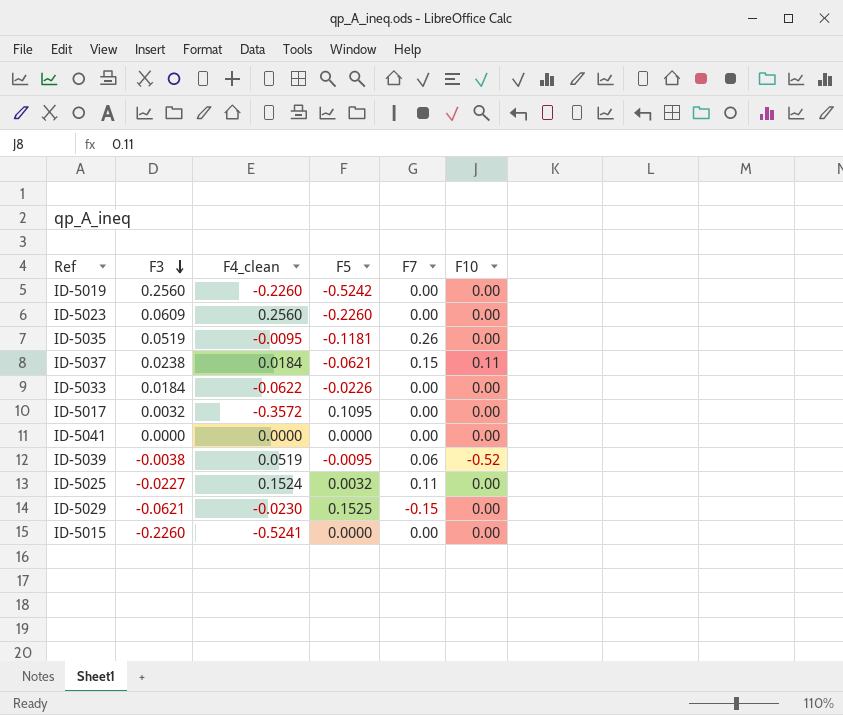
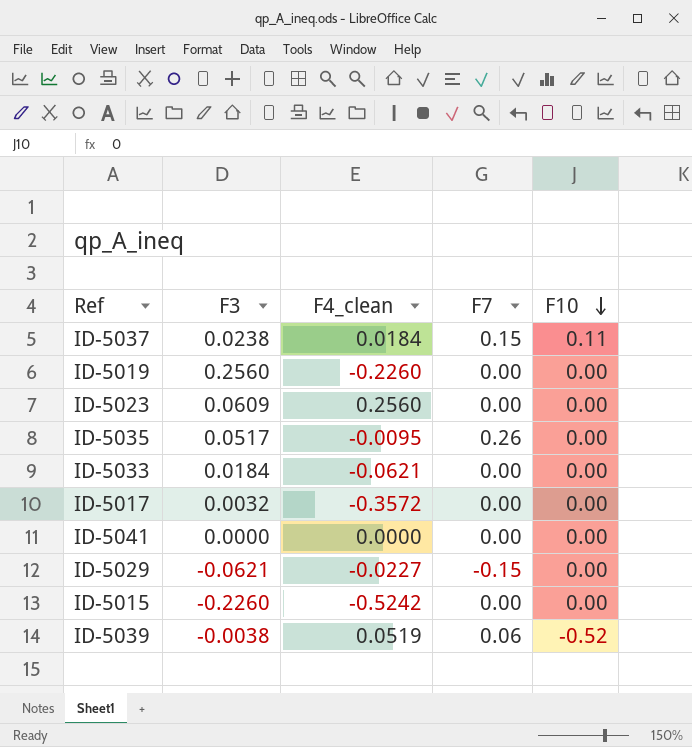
row order: F3 descending -> F10 descending
column F5 | position: 4 -> none
row ID-5025: -0.0227 | 0.1524 | 0.0032 | 0.11 | 0.00 -> none
ID-5035 | F3: 0.0519 -> 0.0517
ID-5033 | F4_clean: -0.0622 -> -0.0621
ID-5029 | F4_clean: -0.0230 -> -0.0227
ID-5015 | F4_clean: -0.5241 -> -0.5242

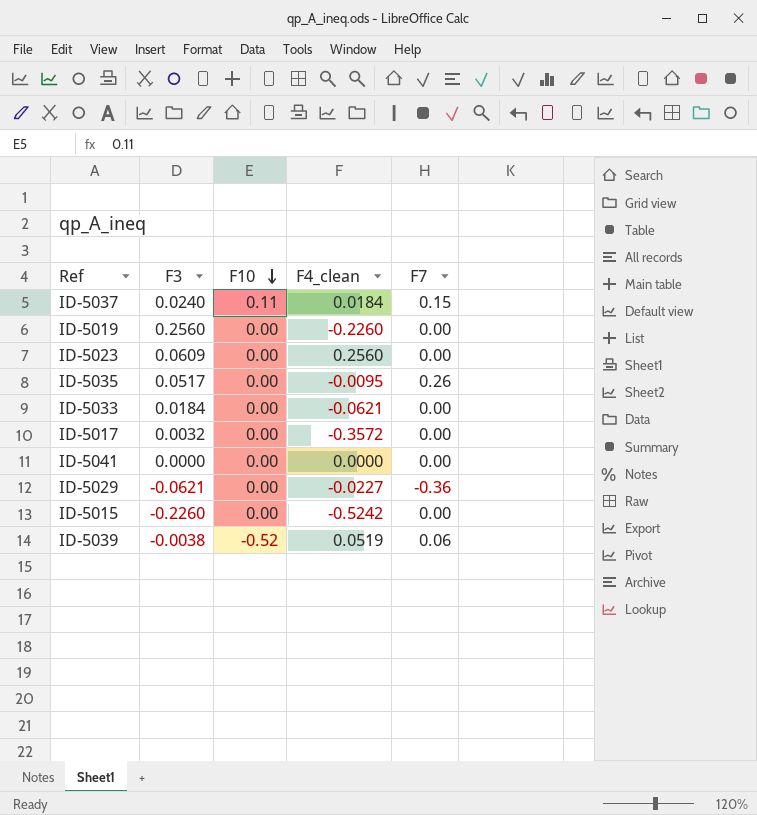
column F10 | position: 5 -> 3
ID-5037 | F3: 0.0238 -> 0.0240
ID-5029 | F7: -0.15 -> -0.36

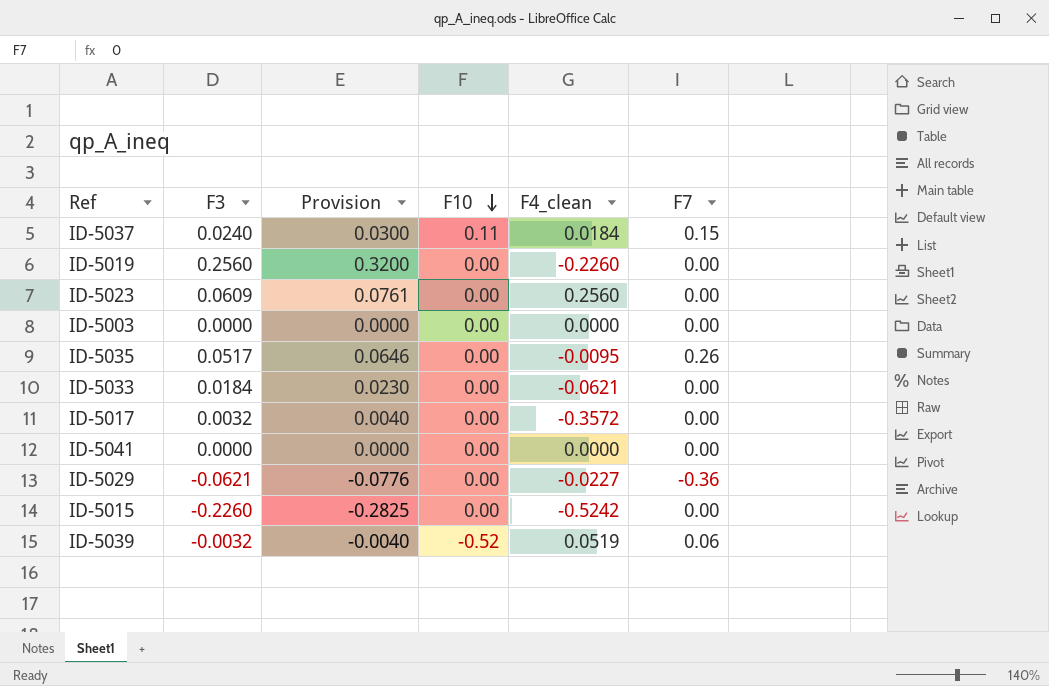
column Provision | formula: none -> [F3] * 1.25
row ID-5003: none -> 0.0000 | 0.0000 | 0.00 | 0.0000 | 0.00
ID-5039 | F3: -0.0038 -> -0.0032

